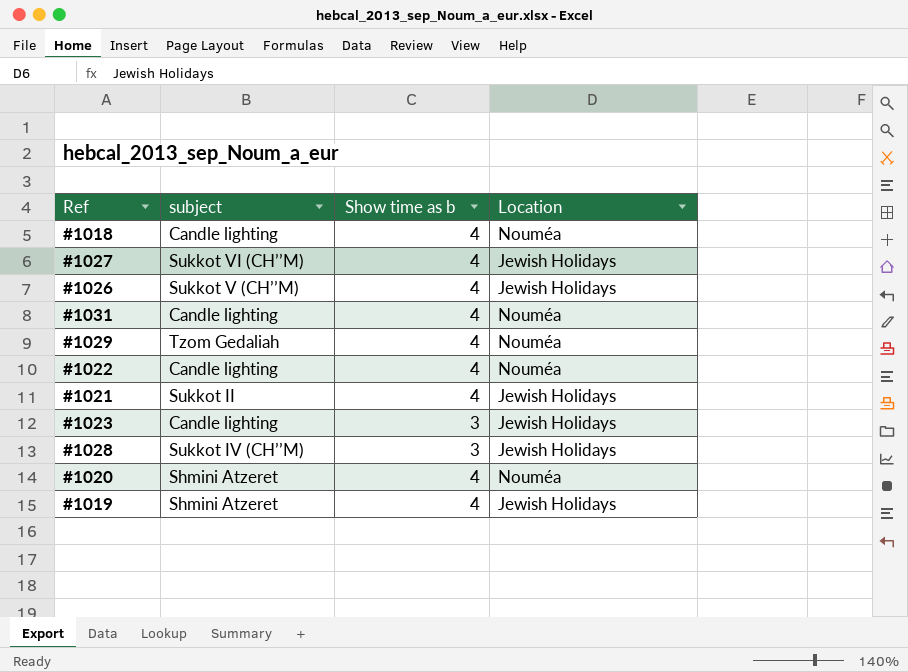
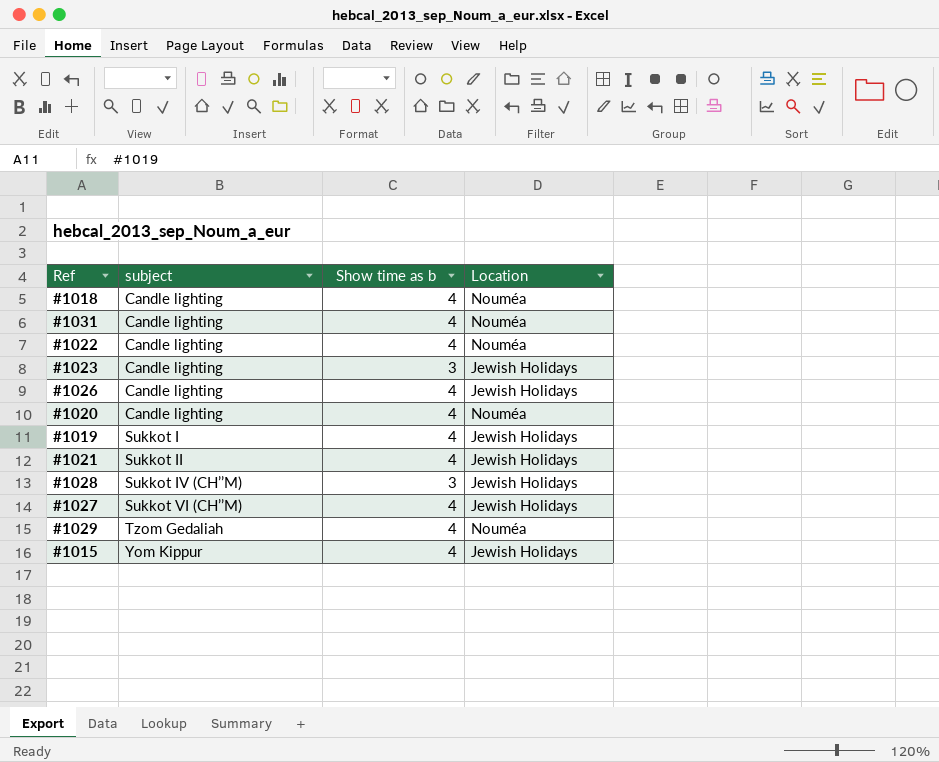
row order: none -> subject ascending
#1026 | subject: Sukkot V (CH’’M) -> Candle lighting
#1020 | subject: Shmini Atzeret -> Candle lighting
#1019 | subject: Shmini Atzeret -> Sukkot I
row #1015: none -> Yom Kippur | 4 | Jewish Holidays

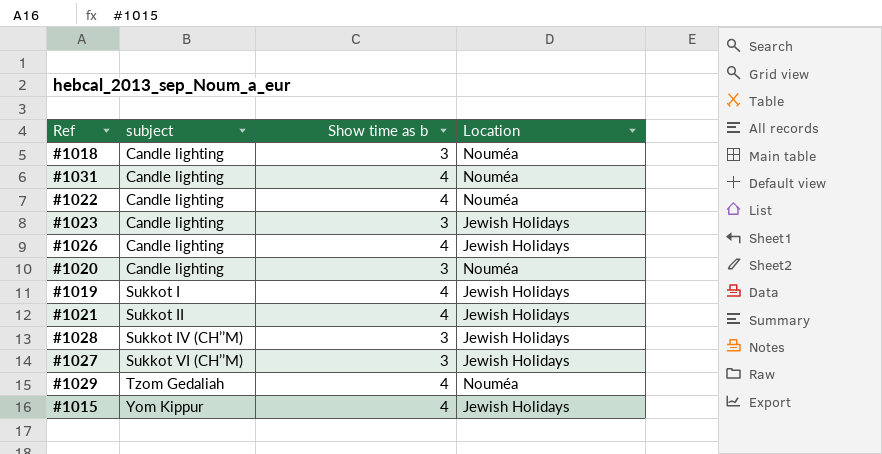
#1018 | Show time as b: 4 -> 3
#1020 | Show time as b: 4 -> 3
#1027 | Show time as b: 4 -> 3

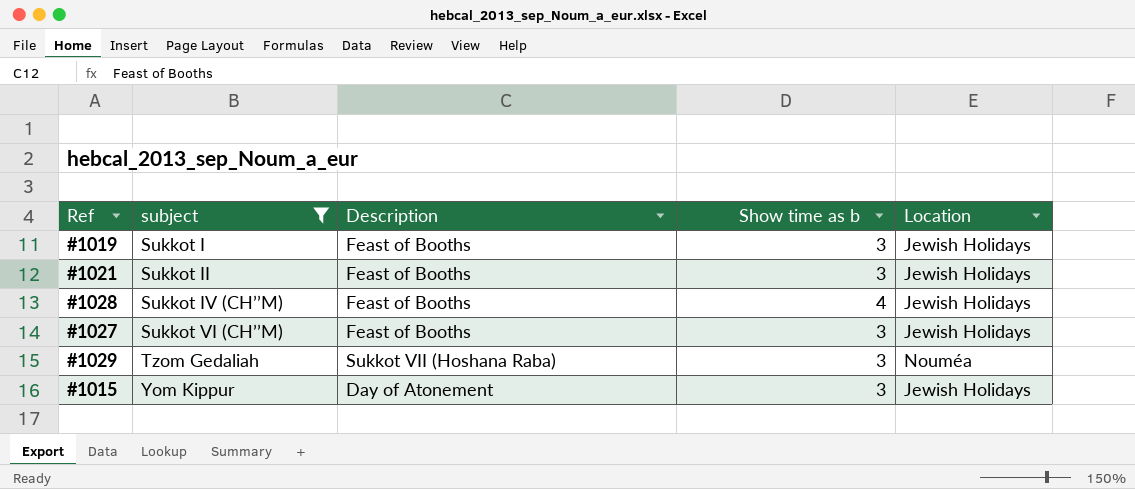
filter: none -> subject != Candle lighting
column Description | position: none -> 3
#1019 | Show time as b: 4 -> 3
#1021 | Show time as b: 4 -> 3
#1028 | Show time as b: 3 -> 4
#1029 | Show time as b: 4 -> 3
#1015 | Show time as b: 4 -> 3

